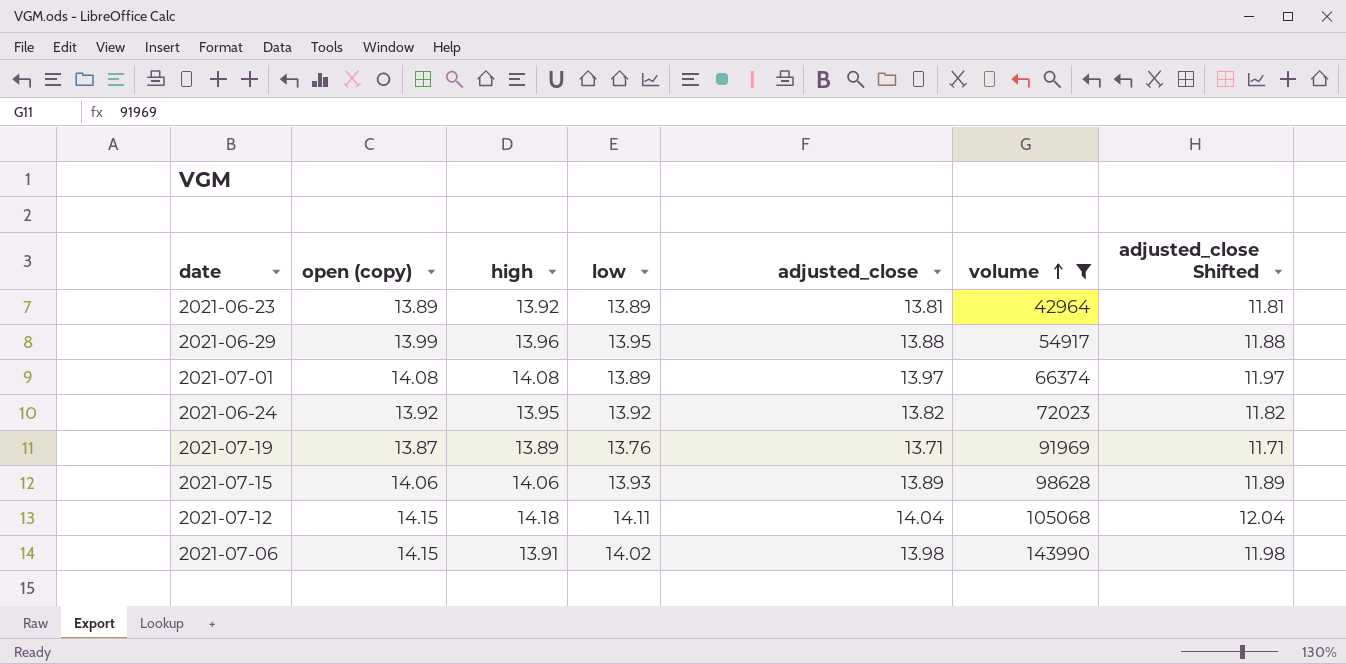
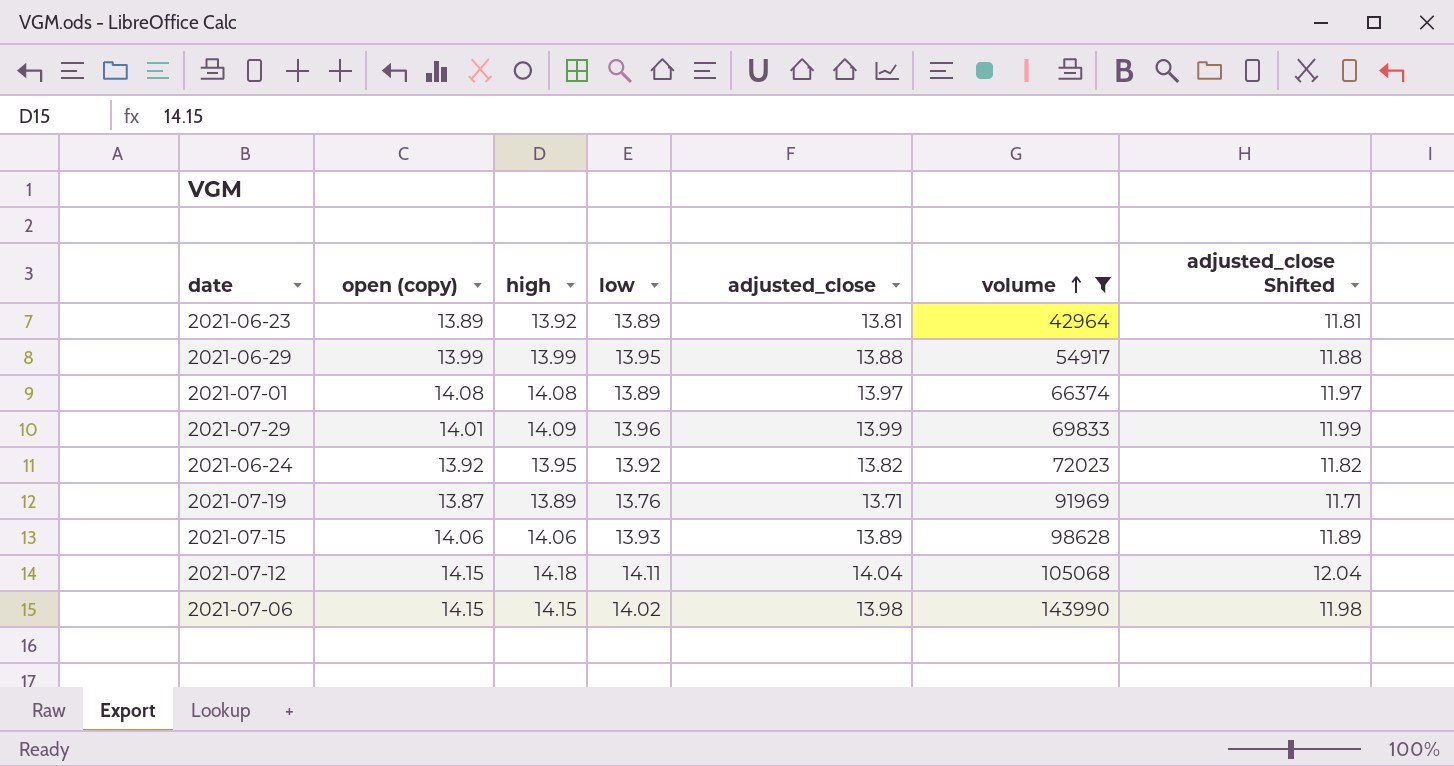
2021-06-29 | high: 13.96 -> 13.99
row 2021-07-29: none -> 14.01 | 14.09 | 13.96 | 13.99 | 69833 | 11.99
2021-07-06 | high: 13.91 -> 14.15

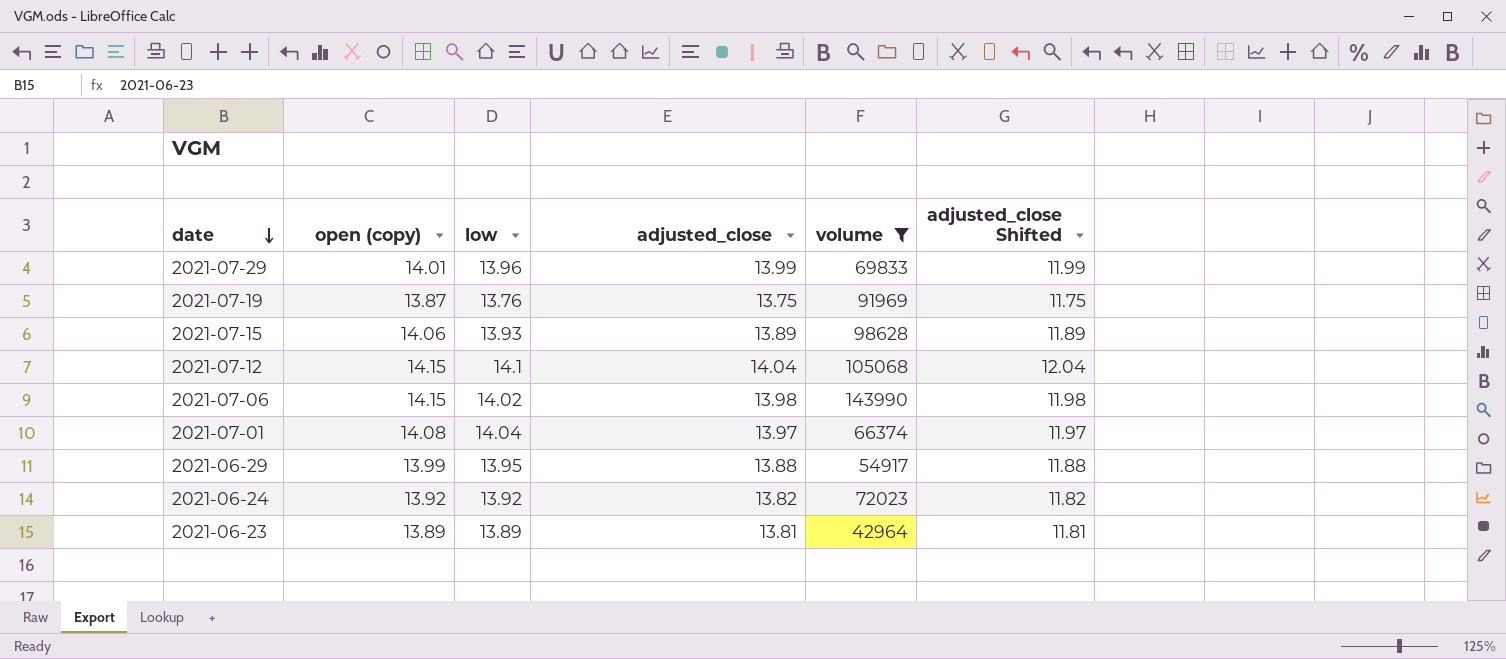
row order: volume ascending -> date descending
column high | position: 3 -> none
2021-07-19 | adjusted_close: 13.71 -> 13.75
2021-07-19 | adjusted_close Shifted: 11.71 -> 11.75
2021-07-12 | low: 14.11 -> 14.1
2021-07-01 | low: 13.89 -> 14.04

